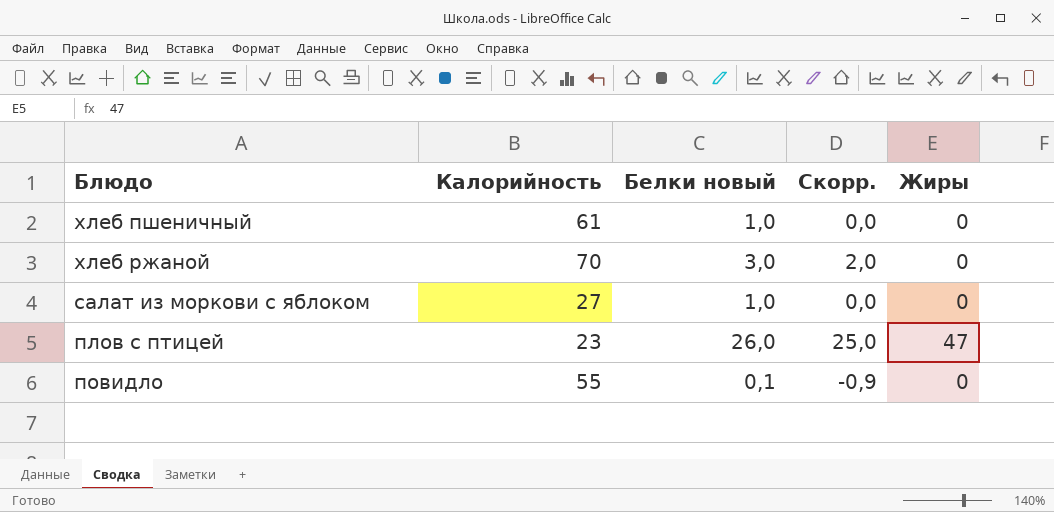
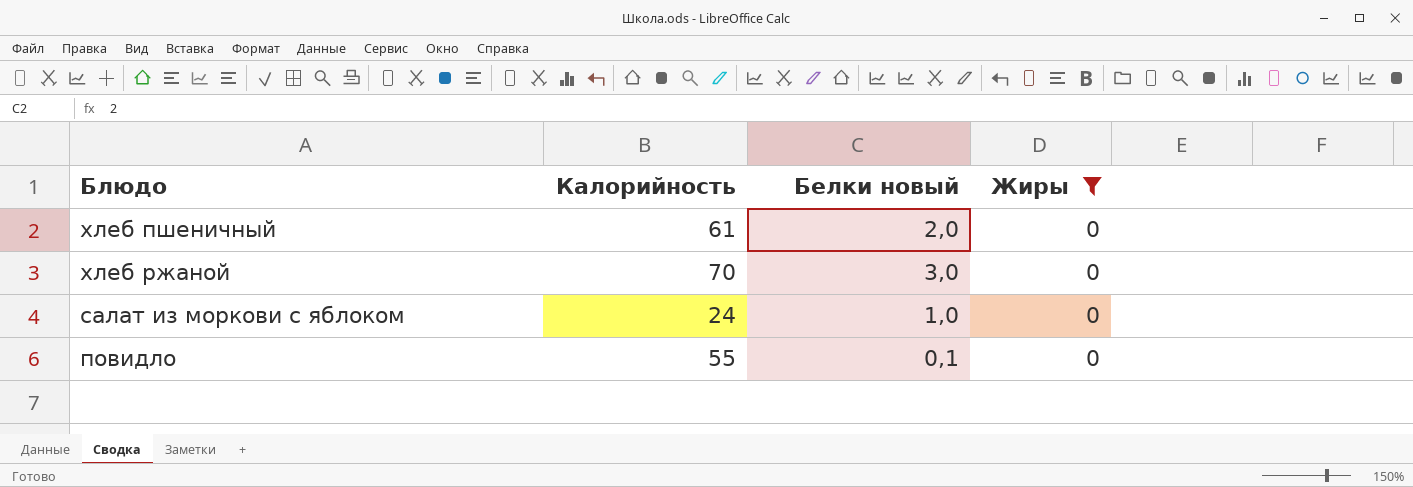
filter: none -> Жиры = 0
column Скорр. | formula: [Белки новый] - 1 -> none
хлеб пшеничный | Белки новый: 1,0 -> 2,0
салат из моркови с яблоком | Калорийность: 27 -> 24

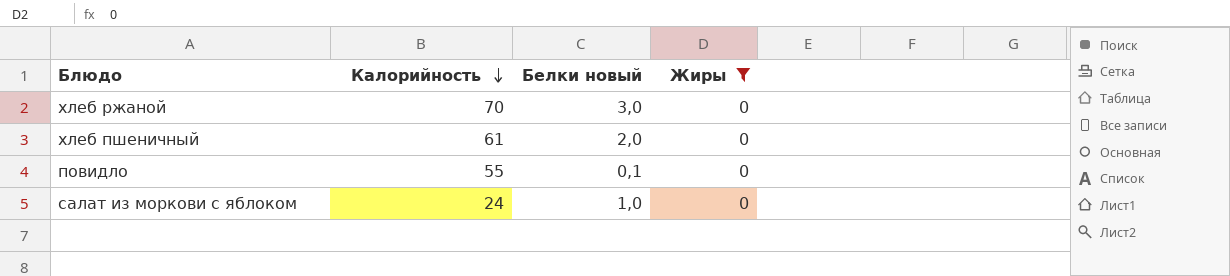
row order: none -> Калорийность descending

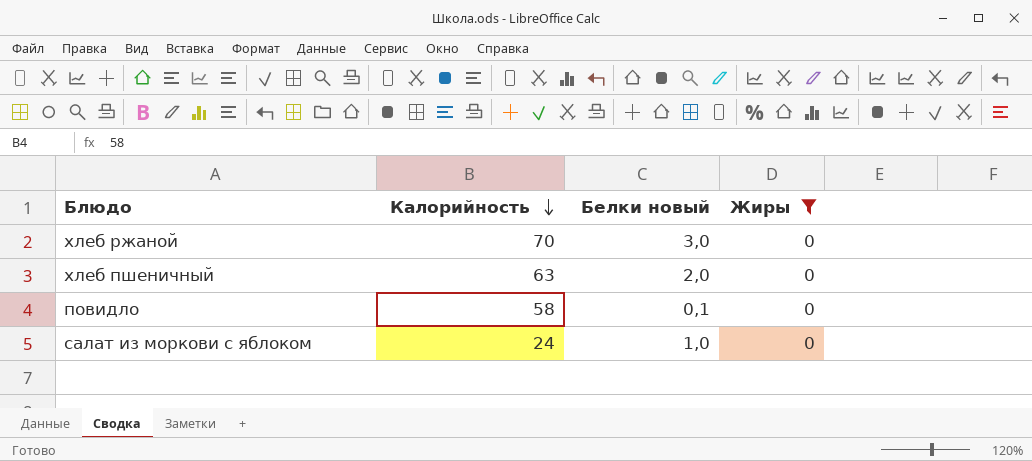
хлеб пшеничный | Калорийность: 61 -> 63
повидло | Калорийность: 55 -> 58

